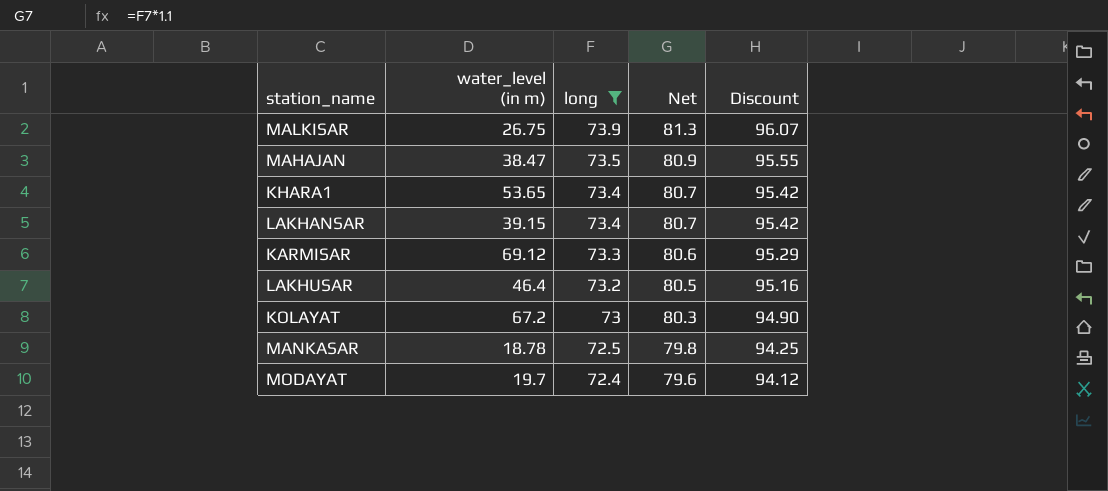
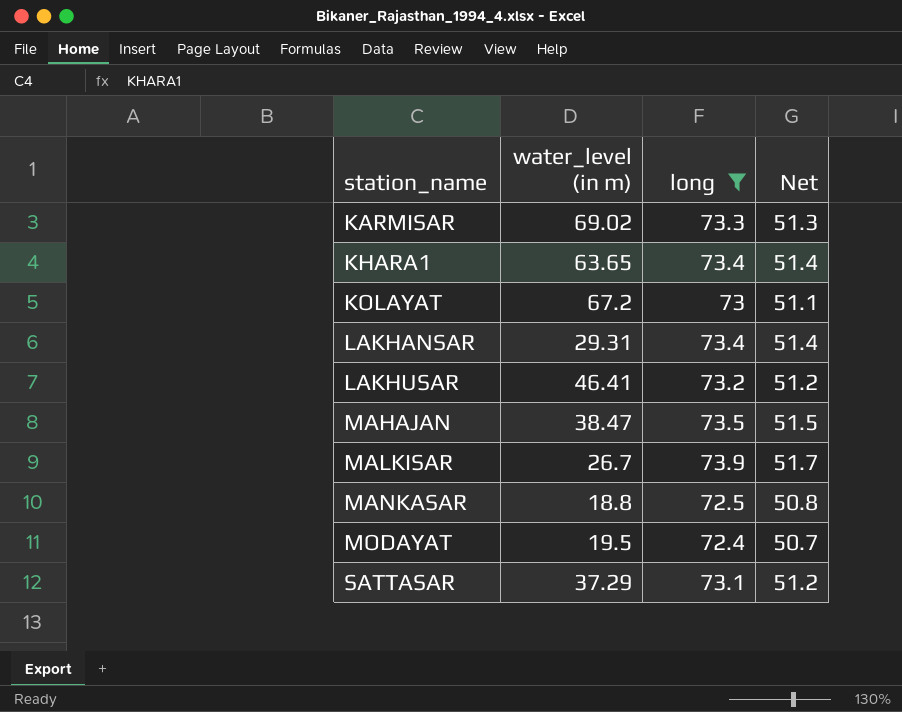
row order: long descending -> station_name ascending
column Discount | formula: [long] * 1.3 -> none
column Net | formula: [long] * 1.1 -> [long] * 0.7
KARMISAR | water_level (in m): 69.12 -> 69.02
KHARA1 | water_level (in m): 53.65 -> 63.65
LAKHANSAR | water_level (in m): 39.15 -> 29.31
LAKHUSAR | water_level (in m): 46.4 -> 46.41
MALKISAR | water_level (in m): 26.75 -> 26.7
MANKASAR | water_level (in m): 18.78 -> 18.8
MODAYAT | water_level (in m): 19.7 -> 19.5
row SATTASAR: none -> 37.29 | 73.1 | 51.2

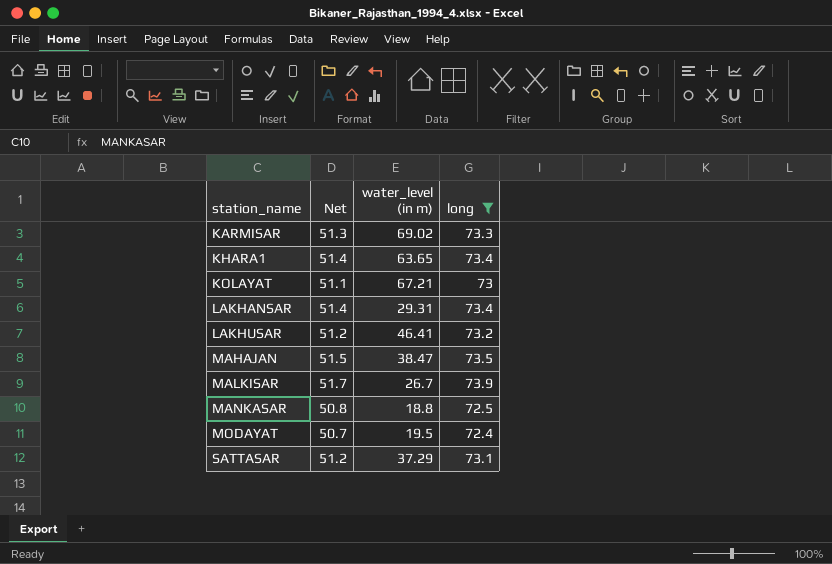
column Net | position: 4 -> 2
KOLAYAT | water_level (in m): 67.2 -> 67.21

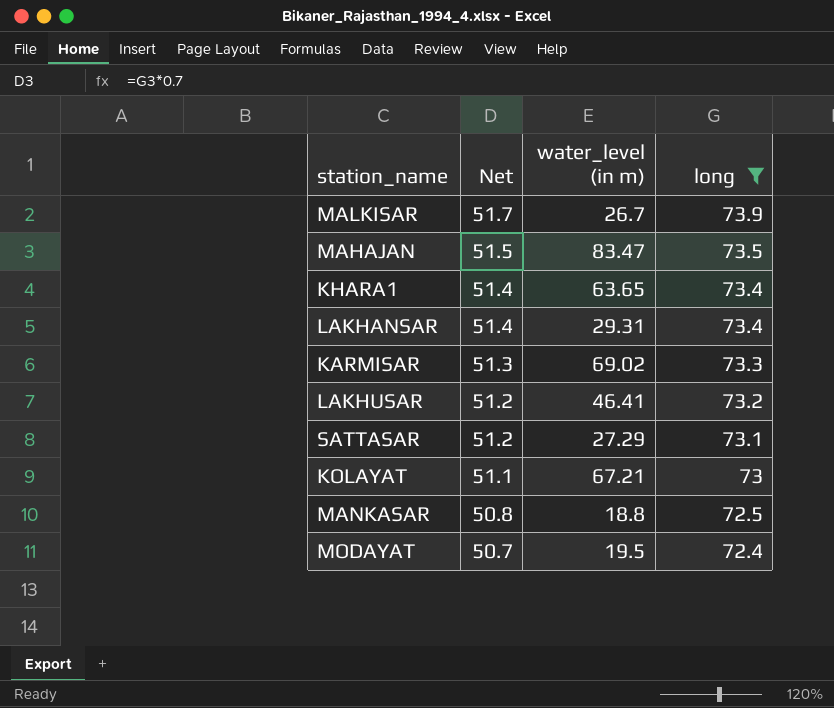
row order: station_name ascending -> Net descending
MAHAJAN | water_level (in m): 38.47 -> 83.47
SATTASAR | water_level (in m): 37.29 -> 27.29

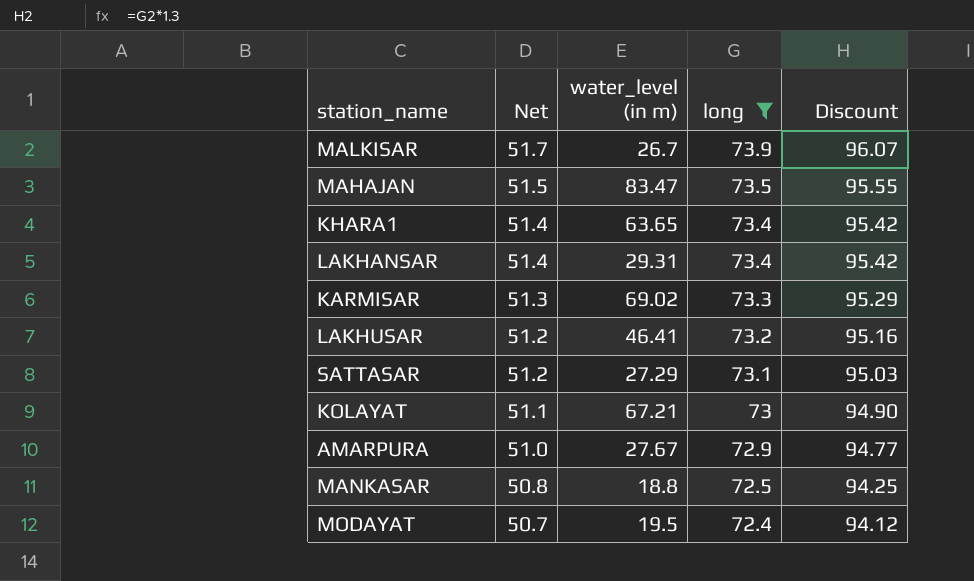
column Discount | formula: none -> [long] * 1.3
row AMARPURA: none -> 51.0 | 27.67 | 72.9 | 94.77

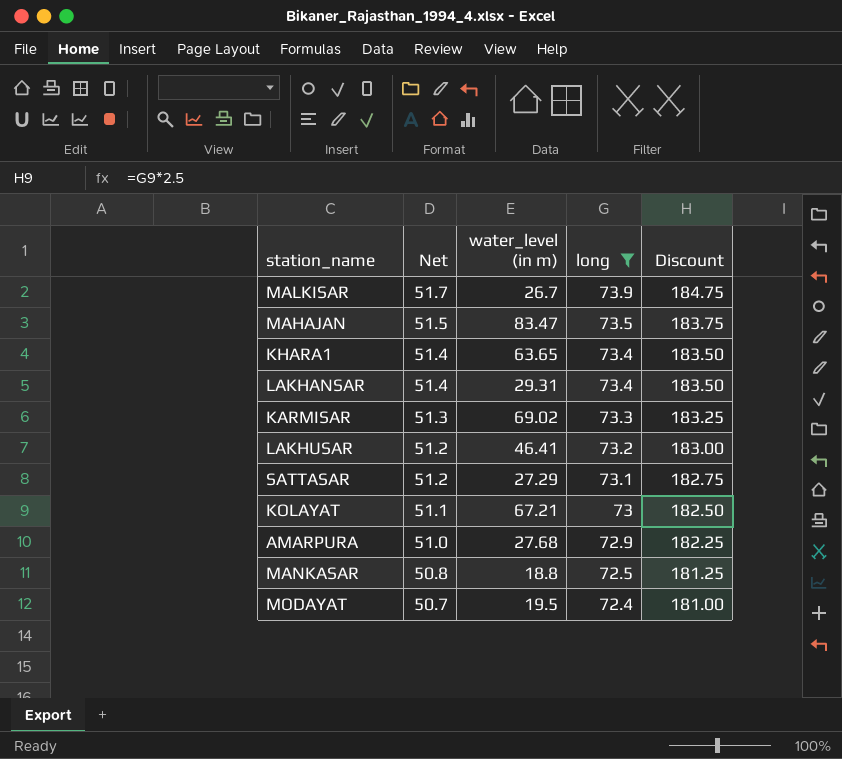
column Discount | formula: [long] * 1.3 -> [long] * 2.5
AMARPURA | water_level (in m): 27.67 -> 27.68

